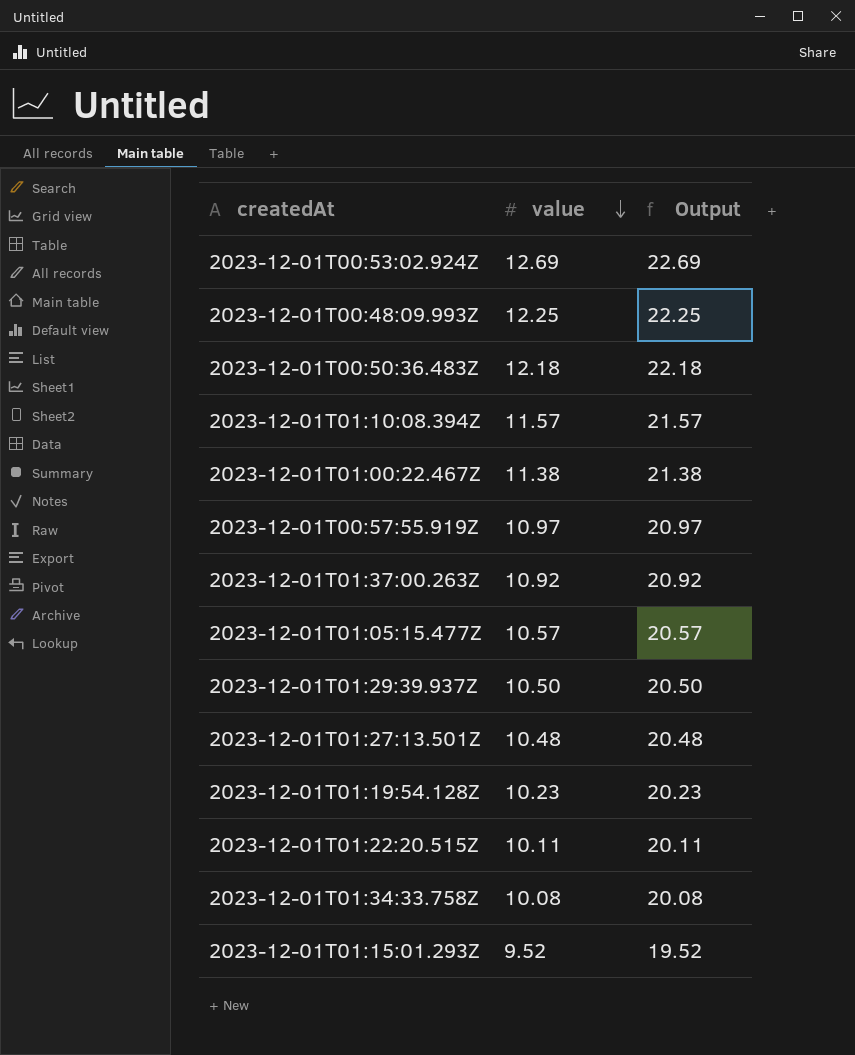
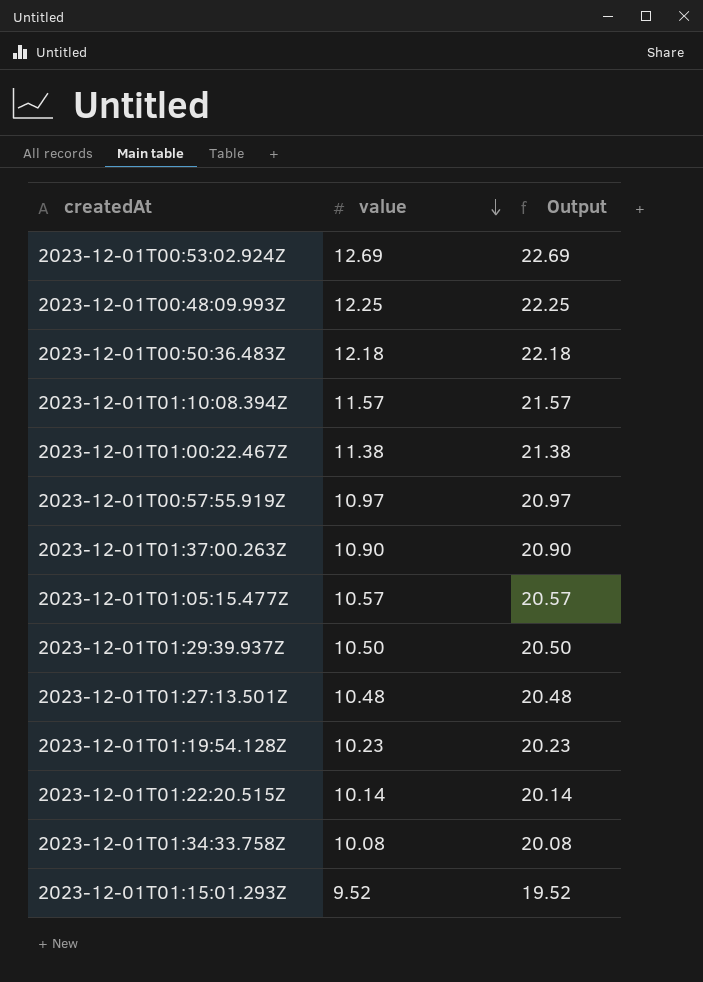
2023-12-01T01:37:00.263Z | value: 10.92 -> 10.90
2023-12-01T01:37:00.263Z | Output: 20.92 -> 20.90
2023-12-01T01:22:20.515Z | value: 10.11 -> 10.14
2023-12-01T01:22:20.515Z | Output: 20.11 -> 20.14

